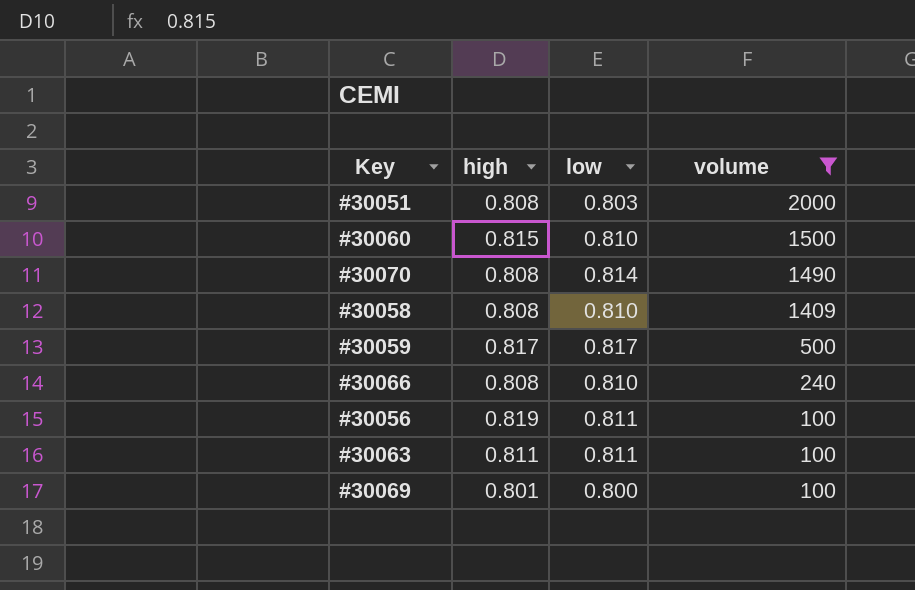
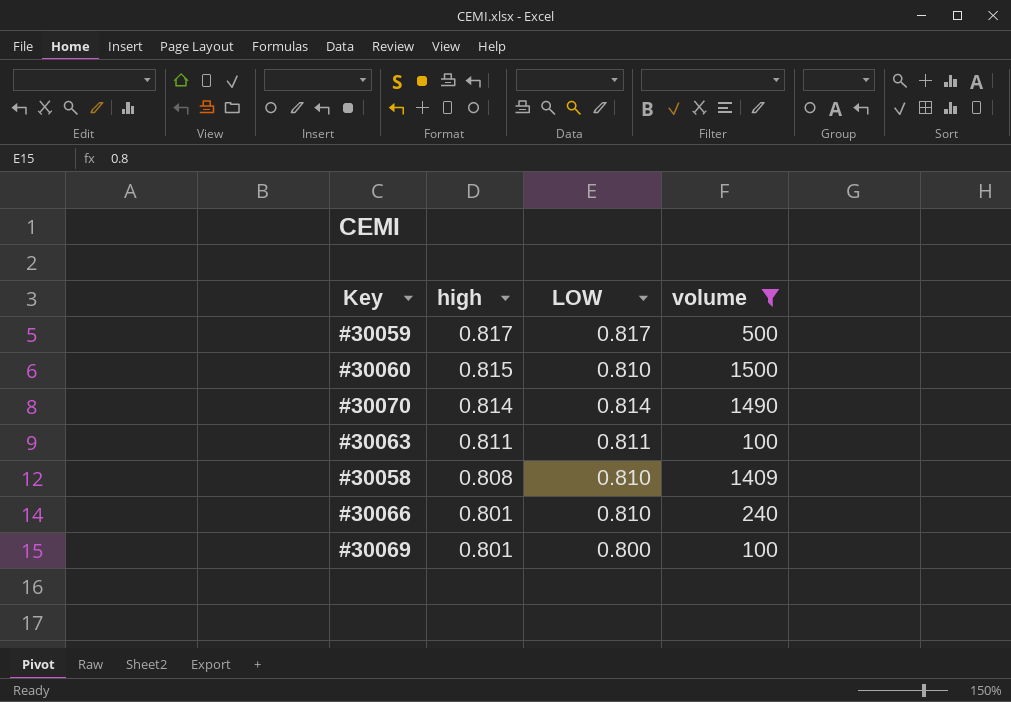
row order: volume descending -> high descending
column name: low -> LOW
row #30051: 0.808 | 0.803 | 2000 -> none
row #30056: 0.819 | 0.811 | 100 -> none
#30070 | high: 0.808 -> 0.814
#30066 | high: 0.808 -> 0.801

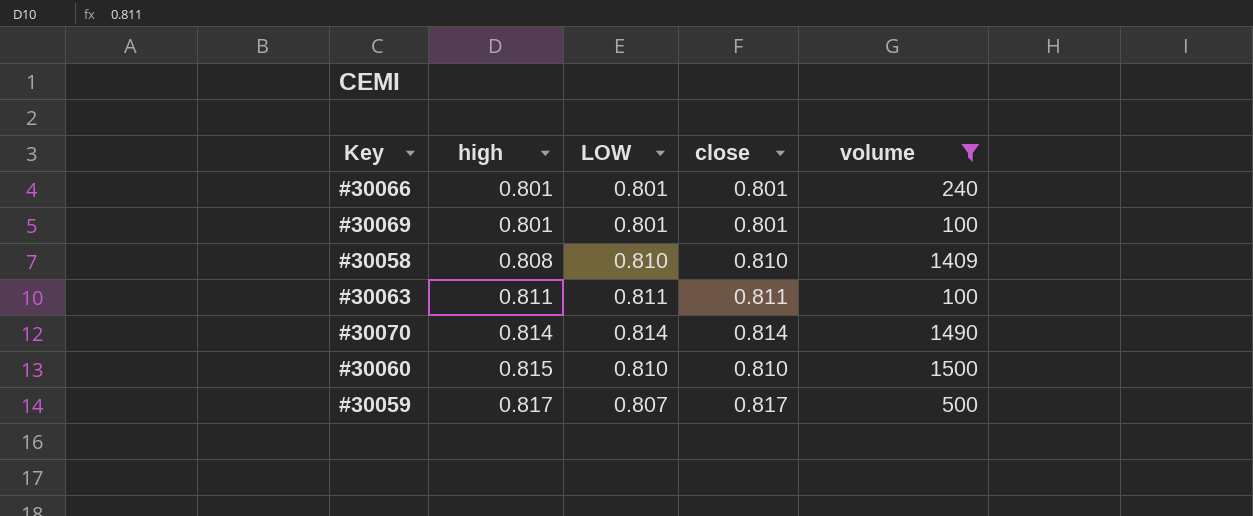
row order: high descending -> high ascending
column close | position: none -> 4
#30066 | LOW: 0.810 -> 0.801
#30069 | LOW: 0.800 -> 0.801
#30059 | LOW: 0.817 -> 0.807

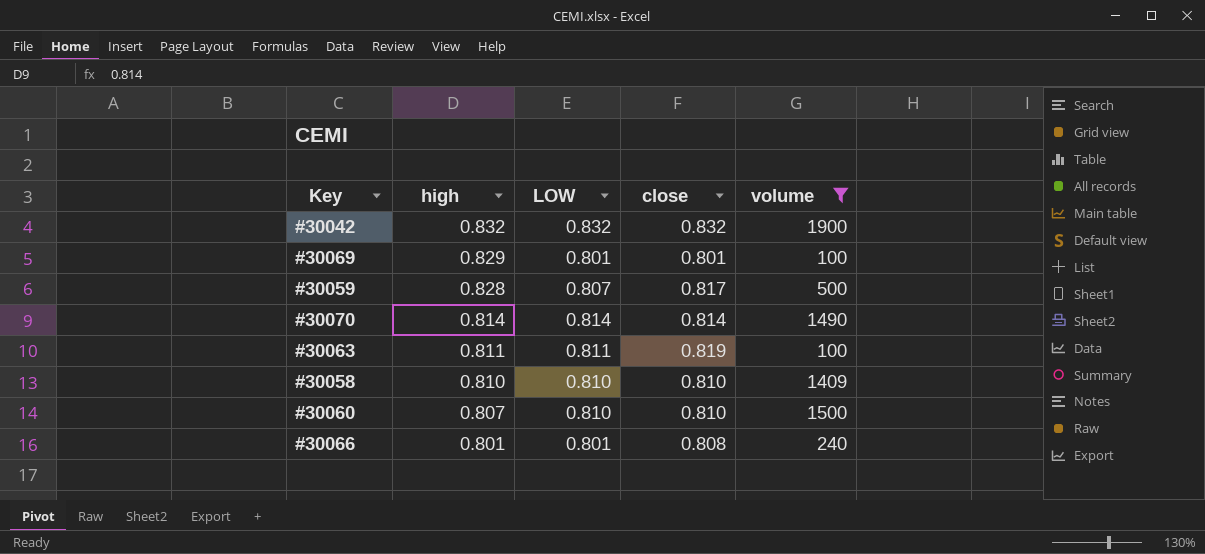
row order: high ascending -> high descending
row #30042: none -> 0.832 | 0.832 | 0.832 | 1900
#30069 | high: 0.801 -> 0.829
#30059 | high: 0.817 -> 0.828
#30063 | close: 0.811 -> 0.819
#30058 | high: 0.808 -> 0.810
#30060 | high: 0.815 -> 0.807
#30066 | close: 0.801 -> 0.808

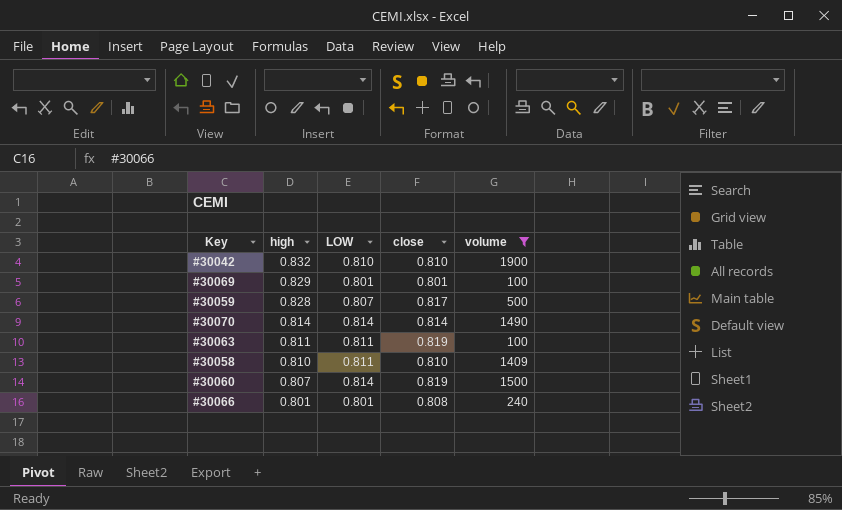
#30042 | LOW: 0.832 -> 0.810
#30042 | close: 0.832 -> 0.810
#30058 | LOW: 0.810 -> 0.811
#30060 | LOW: 0.810 -> 0.814
#30060 | close: 0.810 -> 0.819

